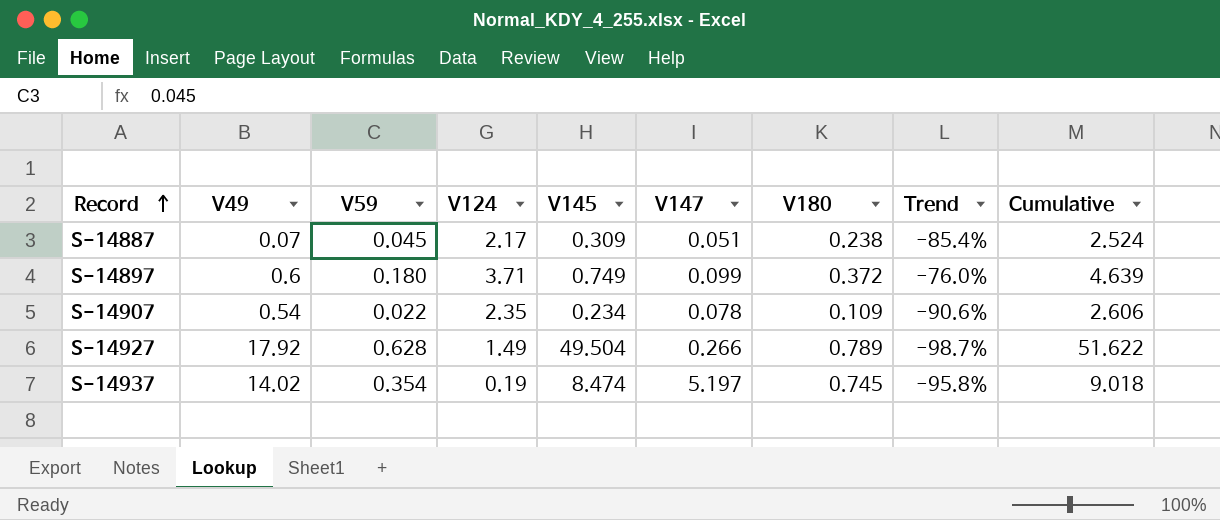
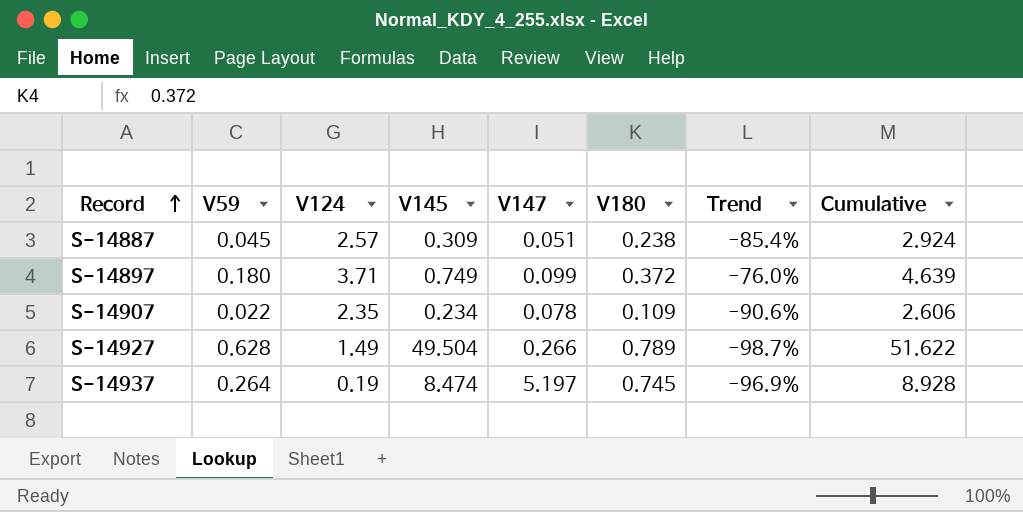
column V49 | position: 2 -> none
S-14887 | V124: 2.17 -> 2.57
S-14887 | Cumulative: 2.524 -> 2.924
S-14937 | V59: 0.354 -> 0.264
S-14937 | Trend: -95.8% -> -96.9%
S-14937 | Cumulative: 9.018 -> 8.928

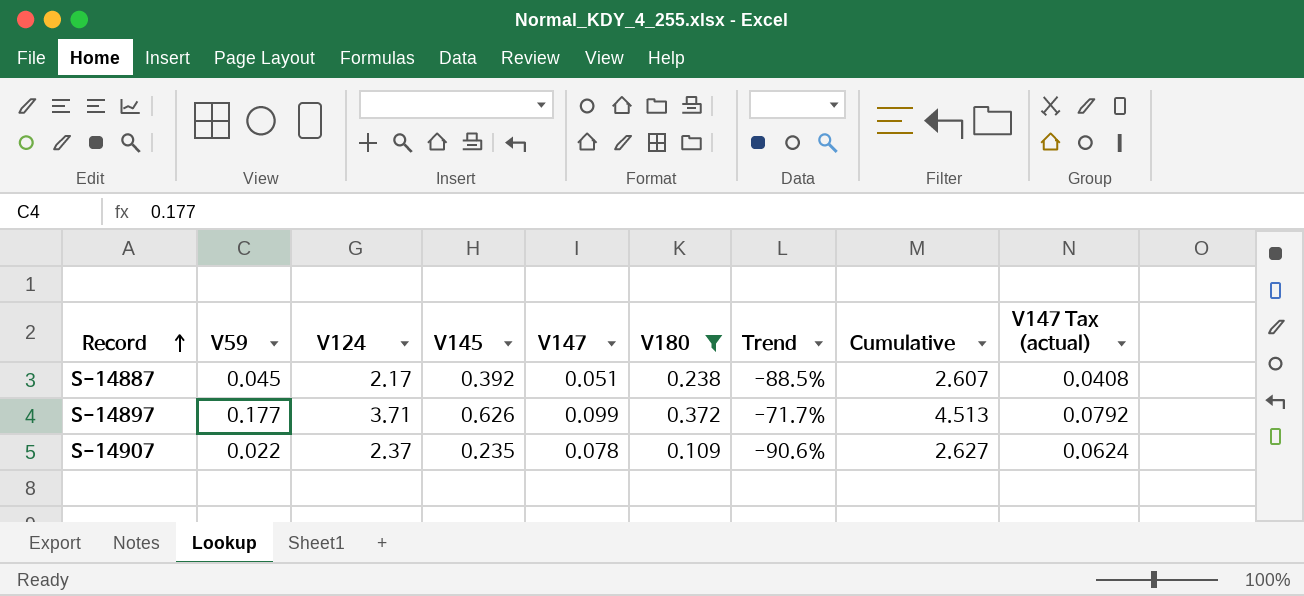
filter: none -> V180 <= 0.372
column V147 Tax (actual) | formula: none -> [V147] * 0.8
S-14887 | V124: 2.57 -> 2.17
S-14887 | V145: 0.309 -> 0.392
S-14887 | Trend: -85.4% -> -88.5%
S-14887 | Cumulative: 2.924 -> 2.607
S-14897 | V59: 0.180 -> 0.177
S-14897 | V145: 0.749 -> 0.626
S-14897 | Trend: -76.0% -> -71.7%
S-14897 | Cumulative: 4.639 -> 4.513
S-14907 | V124: 2.35 -> 2.37
S-14907 | V145: 0.234 -> 0.235
S-14907 | Cumulative: 2.606 -> 2.627

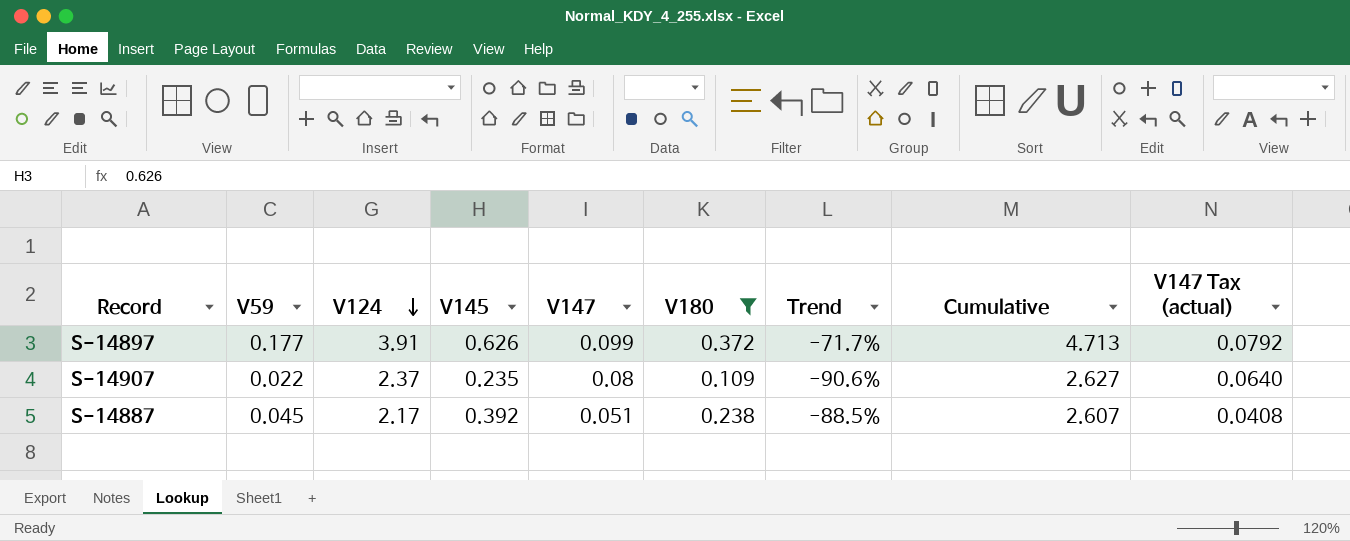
row order: Record ascending -> V124 descending
S-14897 | V124: 3.71 -> 3.91
S-14897 | Cumulative: 4.513 -> 4.713
S-14907 | V147: 0.078 -> 0.08
S-14907 | V147 Tax (actual): 0.0624 -> 0.0640

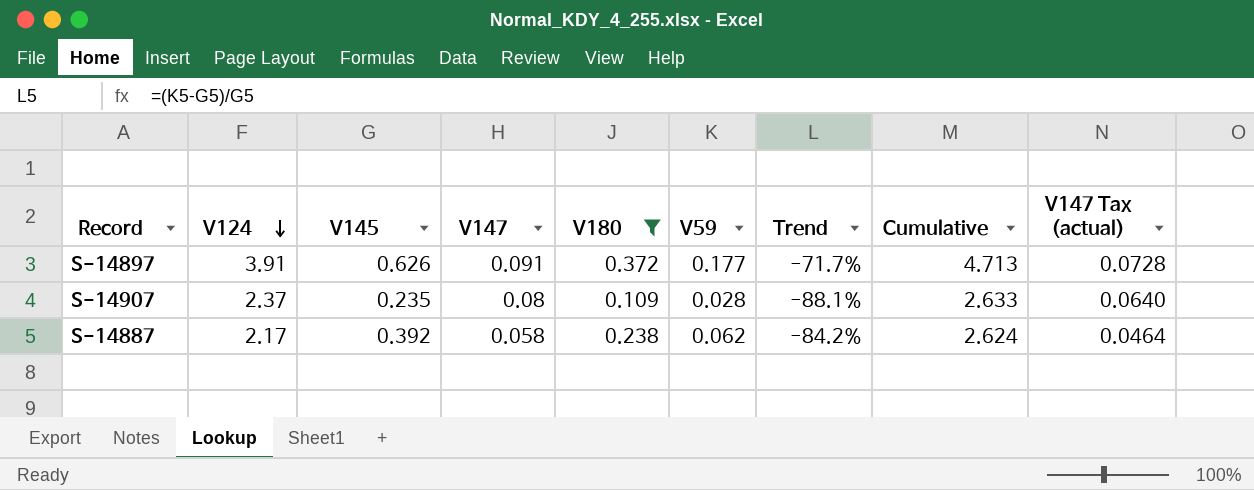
column V59 | position: 2 -> 6
S-14897 | V147: 0.099 -> 0.091
S-14897 | V147 Tax (actual): 0.0792 -> 0.0728
S-14907 | V59: 0.022 -> 0.028
S-14907 | Trend: -90.6% -> -88.1%
S-14907 | Cumulative: 2.627 -> 2.633
S-14887 | V147: 0.051 -> 0.058
S-14887 | V59: 0.045 -> 0.062
S-14887 | Trend: -88.5% -> -84.2%
S-14887 | Cumulative: 2.607 -> 2.624
S-14887 | V147 Tax (actual): 0.0408 -> 0.0464

